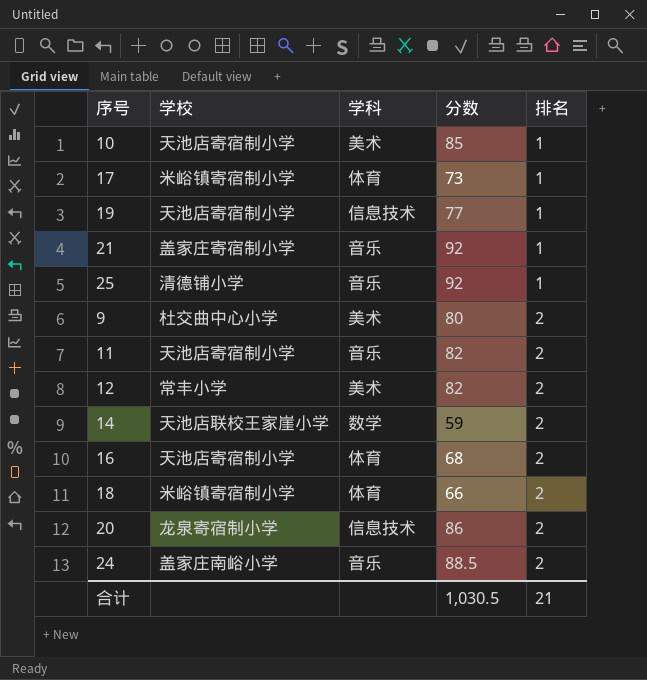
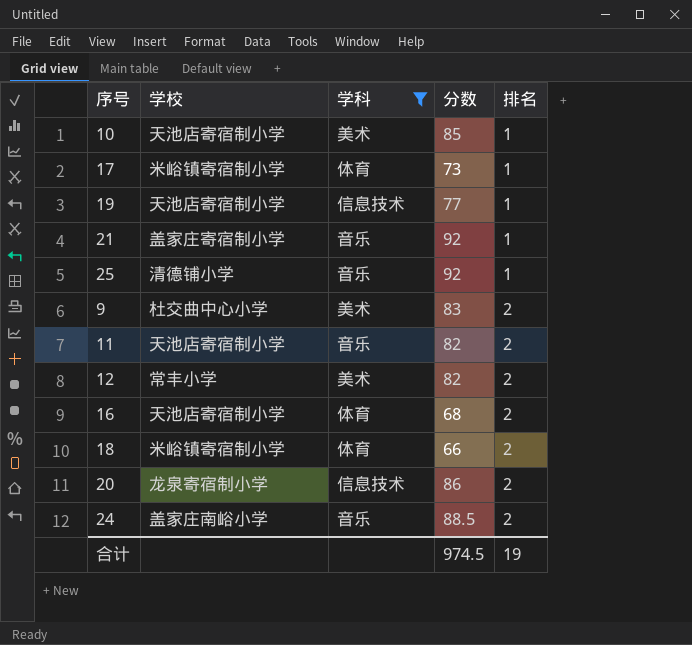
filter: none -> 学科 != 数学
9 | 分数: 80 -> 83
合计 | 分数: 1,030.5 -> 974.5
合计 | 排名: 21 -> 19

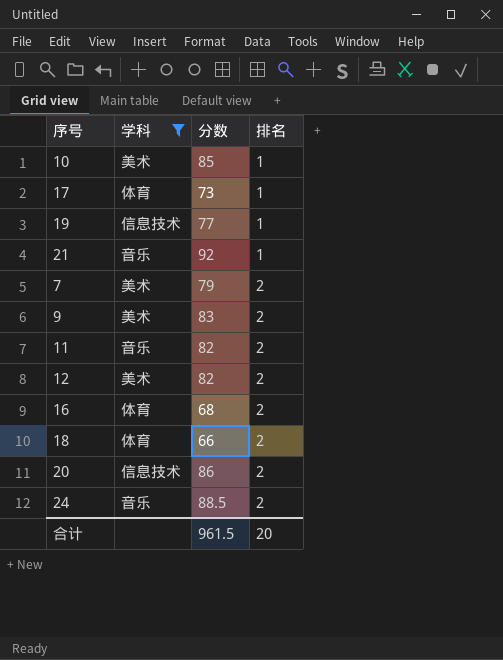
column 学校 | position: 2 -> none
row 25: 清德铺小学 | 音乐 | 92 | 1 -> none
row 7: none -> 美术 | 79 | 2
合计 | 分数: 974.5 -> 961.5
合计 | 排名: 19 -> 20

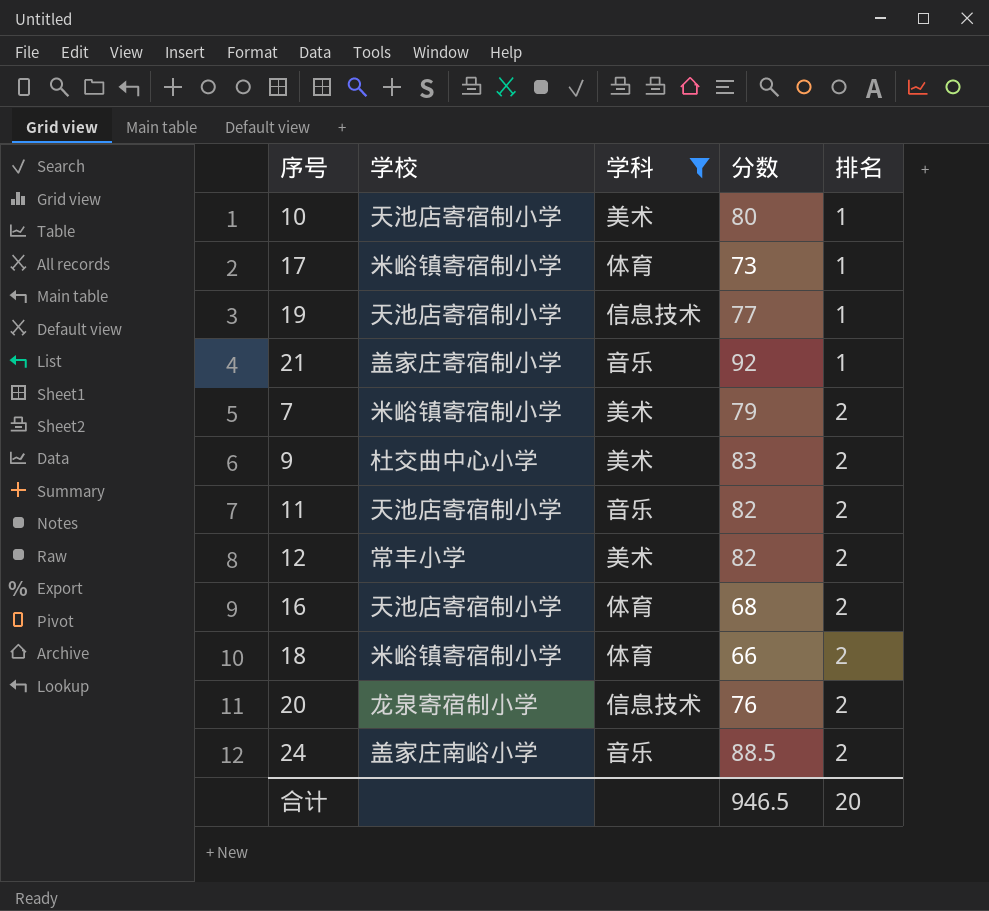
column 学校 | position: none -> 2
10 | 分数: 85 -> 80
20 | 分数: 86 -> 76
合计 | 分数: 961.5 -> 946.5

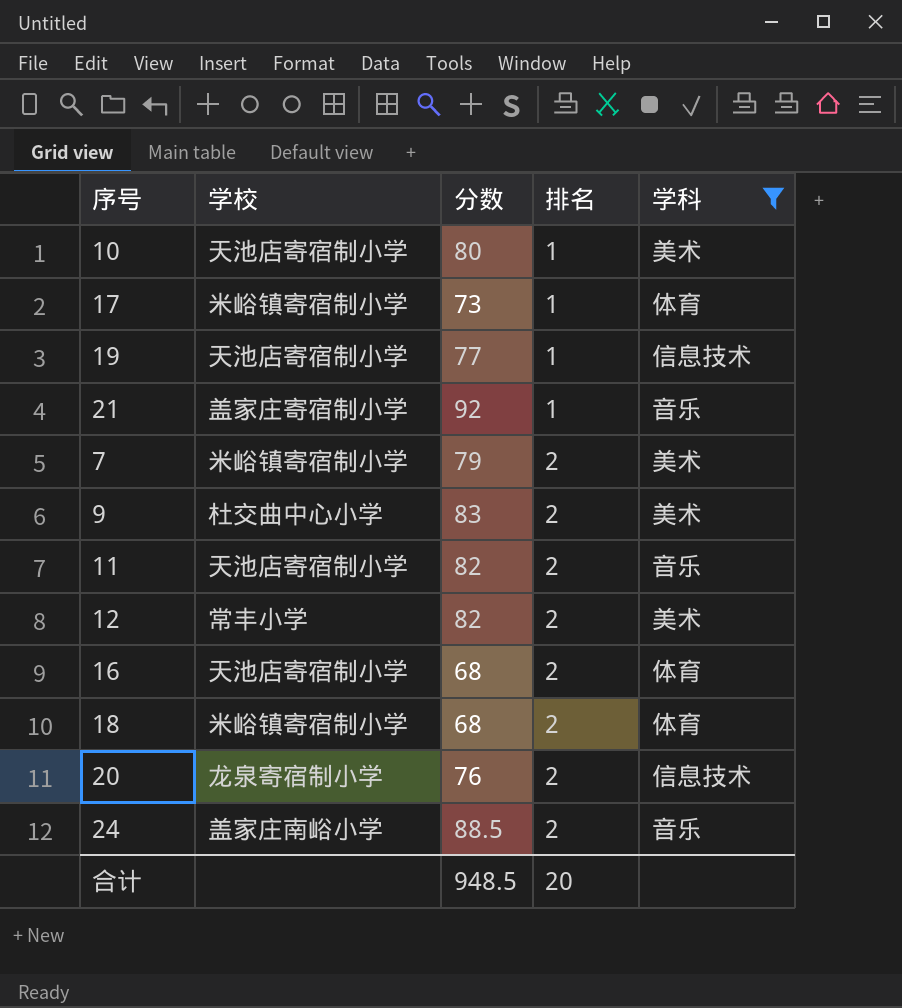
column 学科 | position: 3 -> 5
18 | 分数: 66 -> 68
合计 | 分数: 946.5 -> 948.5

